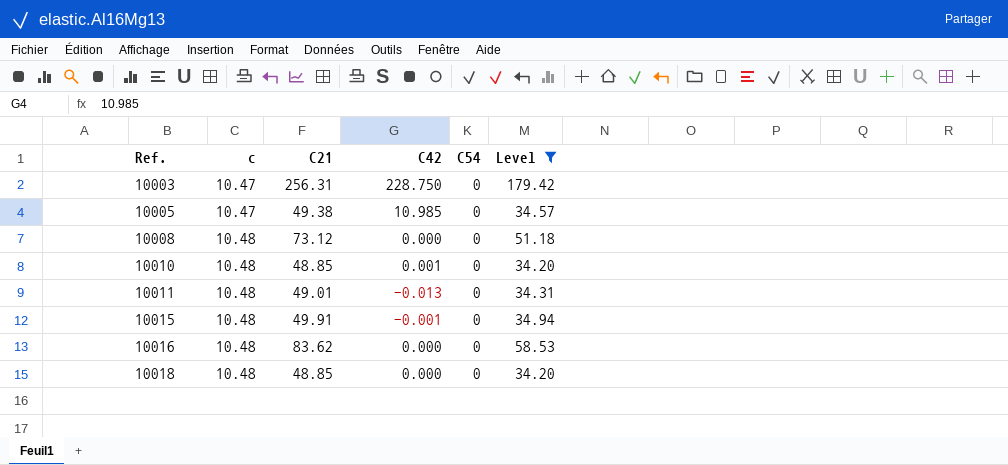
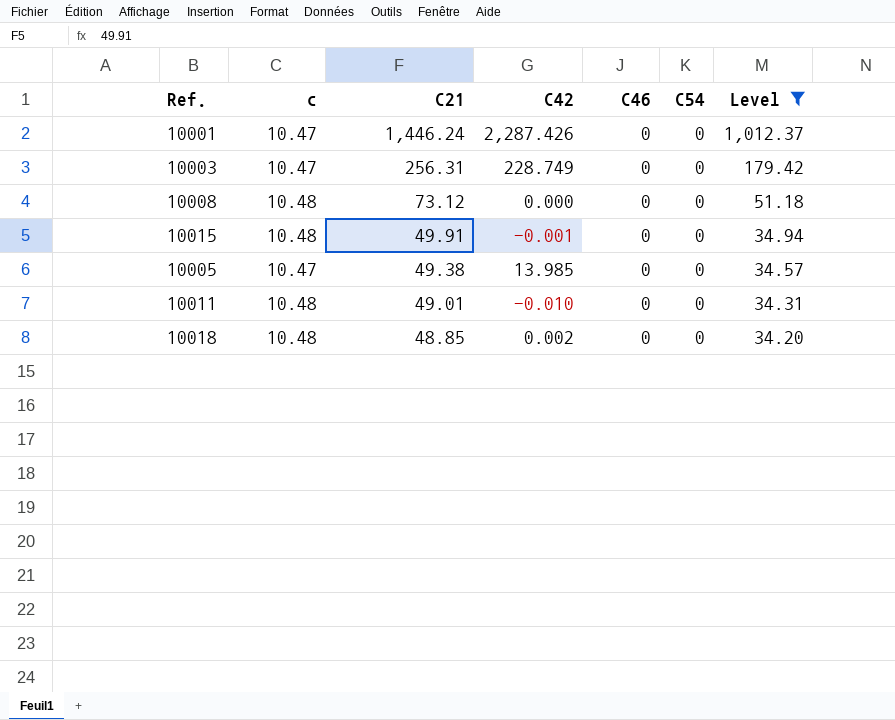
row order: Ref. ascending -> C21 descending
column C46 | position: none -> 5
row 10010: 10.48 | 48.85 | 0.001 | 0 | 34.20 -> none
row 10016: 10.48 | 83.62 | 0.000 | 0 | 58.53 -> none
row 10001: none -> 10.47 | 1,446.24 | 2,287.426 | 0 | 0 | 1,012.37
10003 | C42: 228.750 -> 228.749
10005 | C42: 10.985 -> 13.985
10011 | C42: -0.013 -> -0.010
10018 | C42: 0.000 -> 0.002

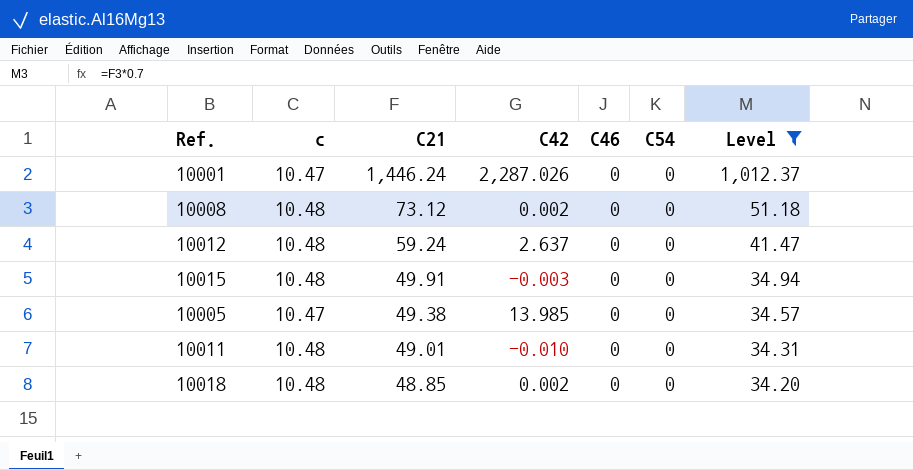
row 10003: 10.47 | 256.31 | 228.749 | 0 | 0 | 179.42 -> none
10001 | C42: 2,287.426 -> 2,287.026
10008 | C42: 0.000 -> 0.002
row 10012: none -> 10.48 | 59.24 | 2.637 | 0 | 0 | 41.47
10015 | C42: -0.001 -> -0.003

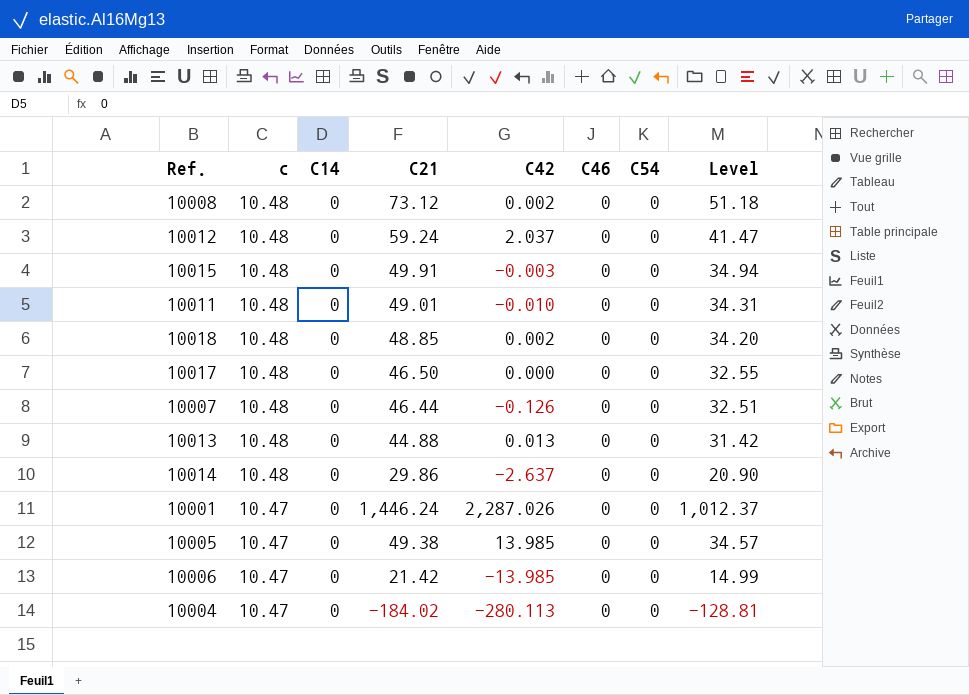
filter: Level >= 34.20 -> none
row order: C21 descending -> c descending
column C14 | position: none -> 3
10012 | C42: 2.637 -> 2.037

